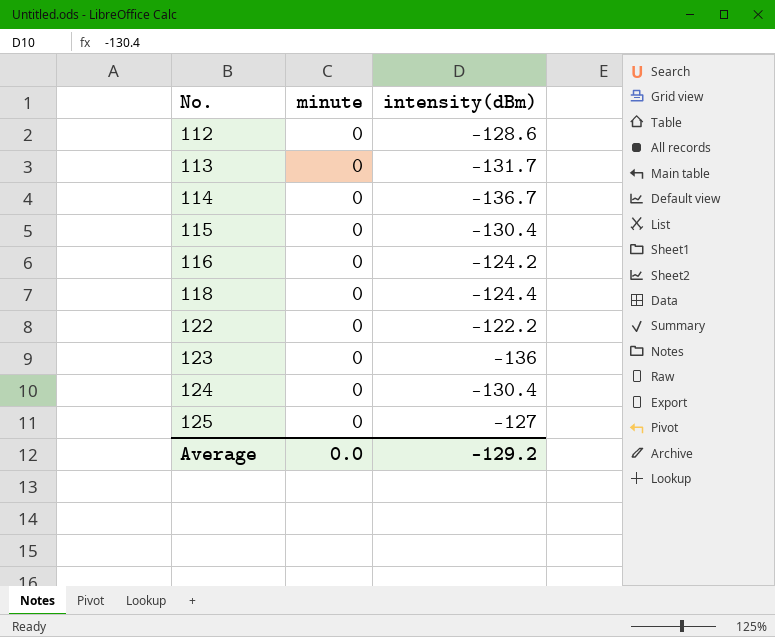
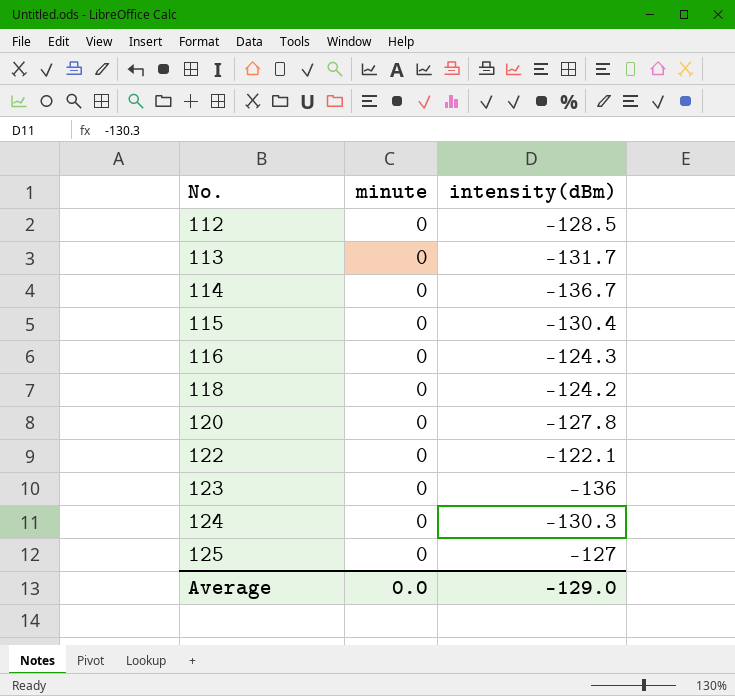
112 | intensity(dBm): -128.6 -> -128.5
116 | intensity(dBm): -124.2 -> -124.3
118 | intensity(dBm): -124.4 -> -124.2
row 120: none -> 0 | -127.8
122 | intensity(dBm): -122.2 -> -122.1
124 | intensity(dBm): -130.4 -> -130.3
Average | intensity(dBm): -129.2 -> -129.0

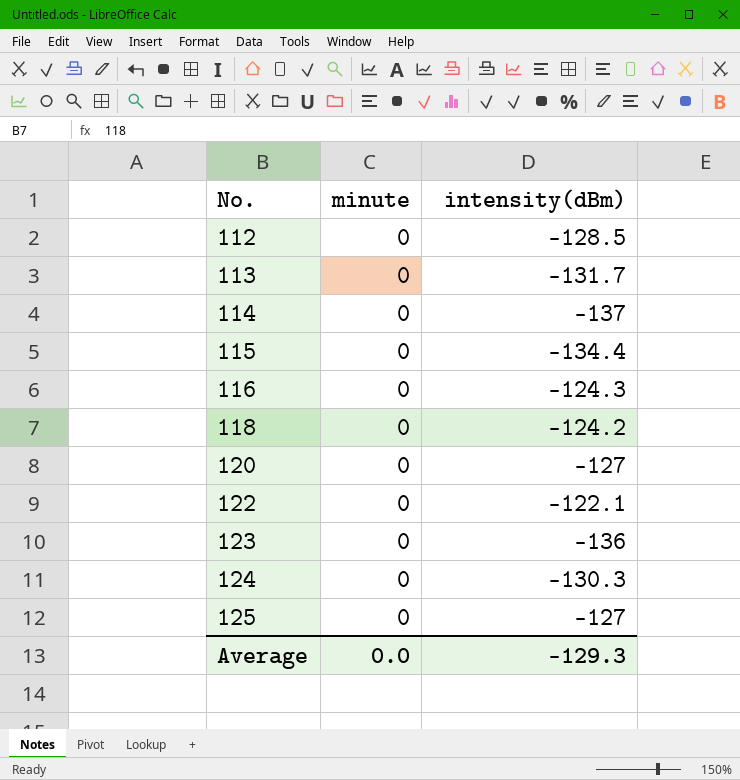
114 | intensity(dBm): -136.7 -> -137
115 | intensity(dBm): -130.4 -> -134.4
120 | intensity(dBm): -127.8 -> -127
Average | intensity(dBm): -129.0 -> -129.3

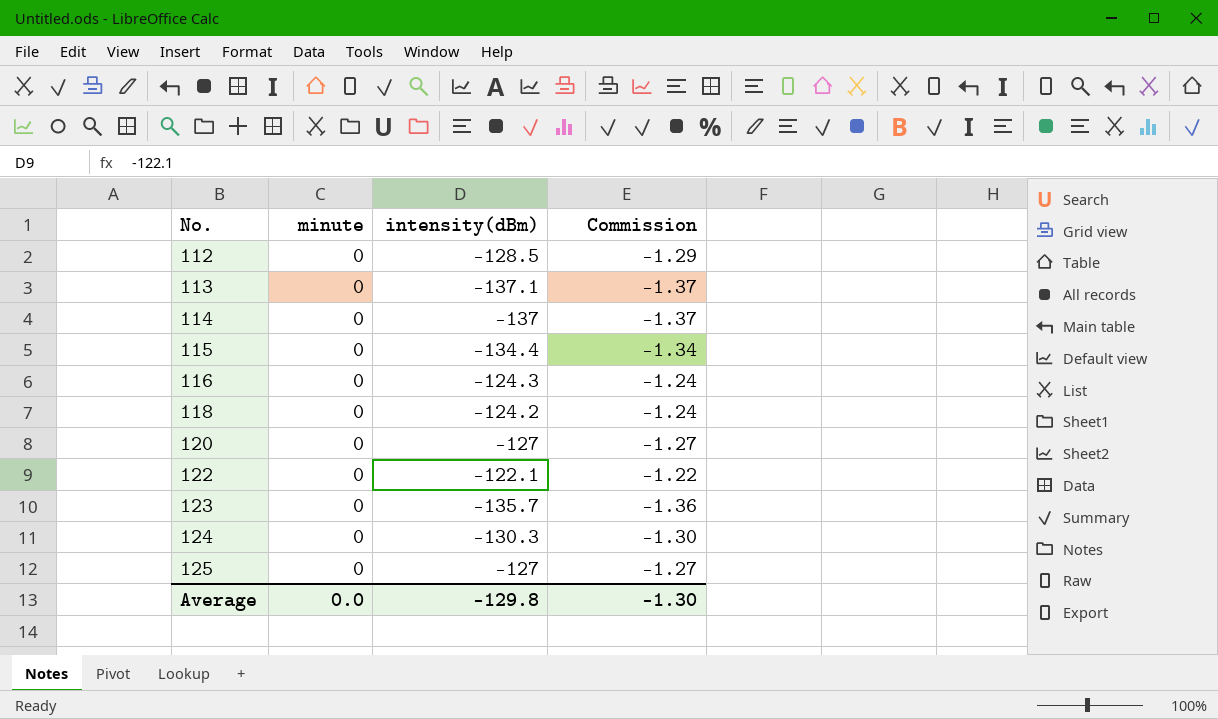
column Commission | formula: none -> [intensity(dBm)] * 0.01
113 | intensity(dBm): -131.7 -> -137.1
123 | intensity(dBm): -136 -> -135.7
Average | intensity(dBm): -129.3 -> -129.8

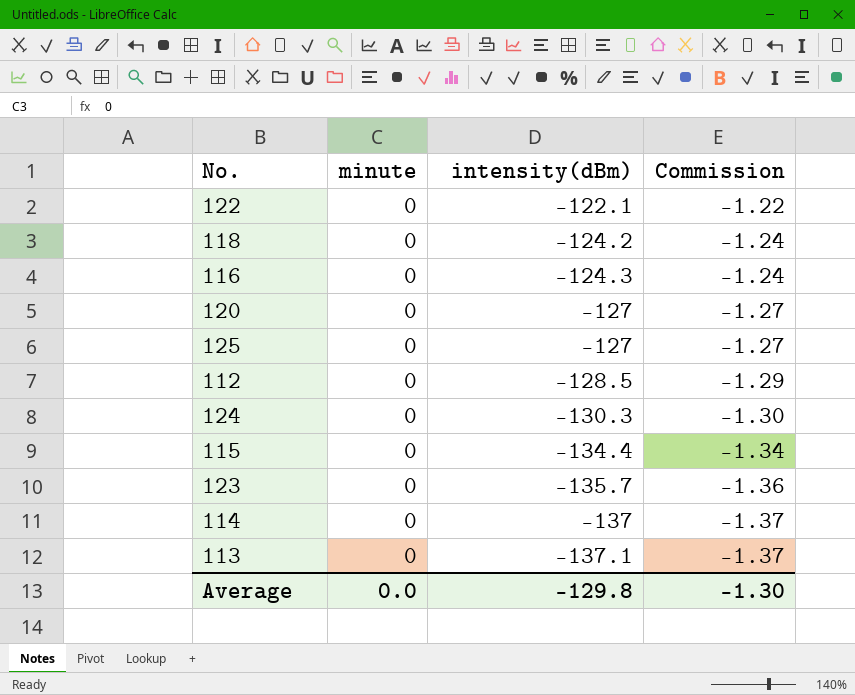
row order: No. ascending -> intensity(dBm) descending

